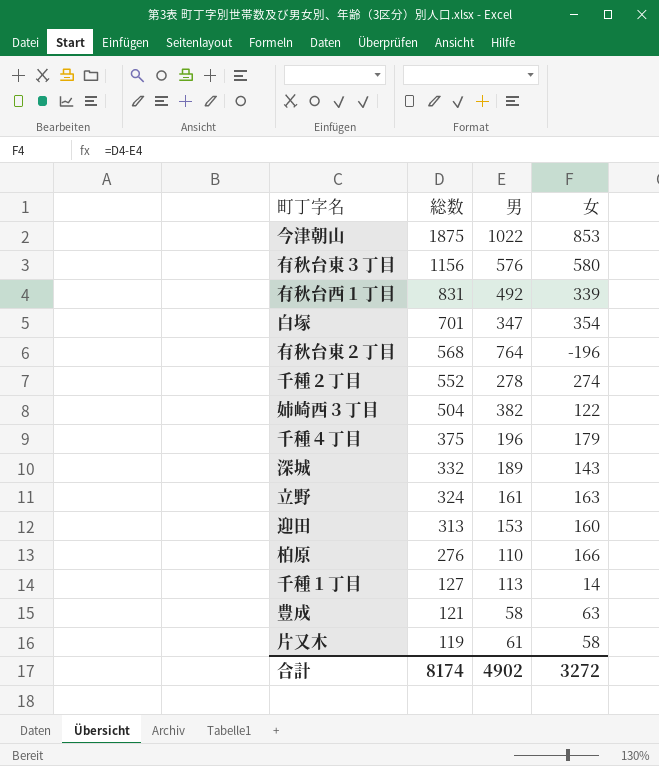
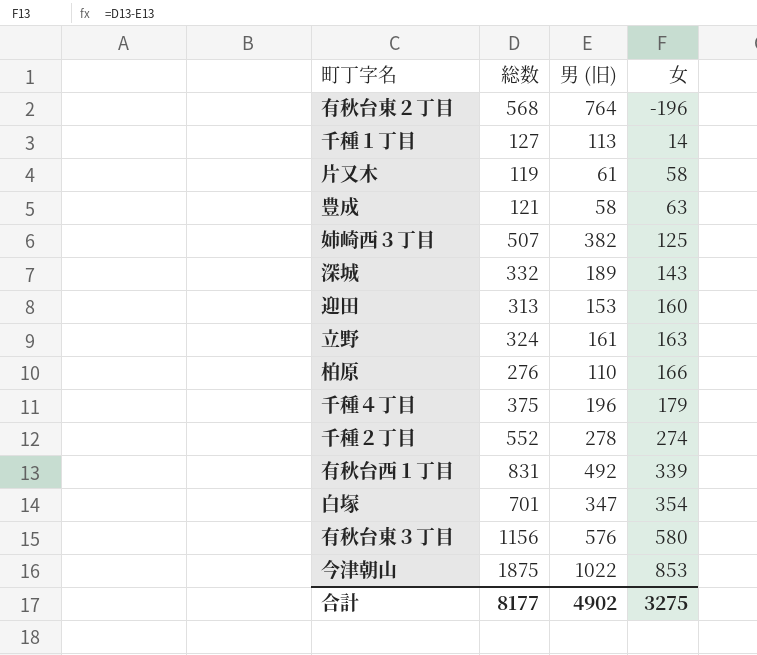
row order: 総数 descending -> 女 ascending
column name: 男 -> 男 (旧)
姉崎西３丁目 | 総数: 504 -> 507
姉崎西３丁目 | 女: 122 -> 125
合計 | 総数: 8174 -> 8177
合計 | 女: 3272 -> 3275

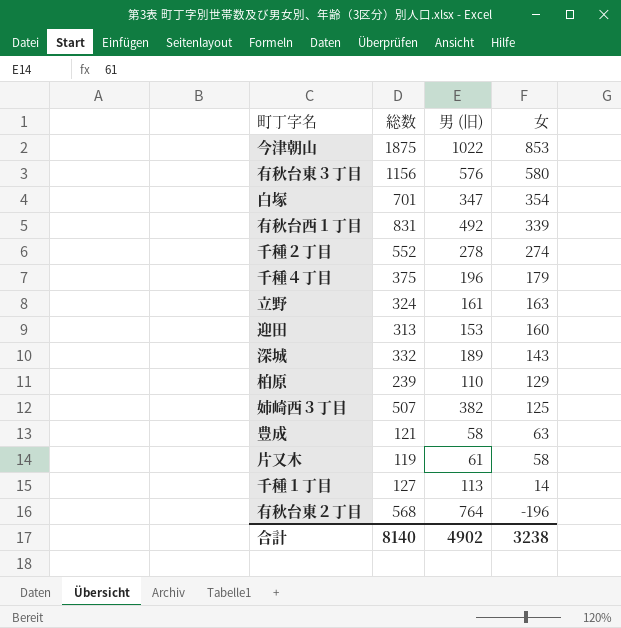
row order: 女 ascending -> 女 descending
柏原 | 総数: 276 -> 239
柏原 | 女: 166 -> 129
合計 | 総数: 8177 -> 8140
合計 | 女: 3275 -> 3238

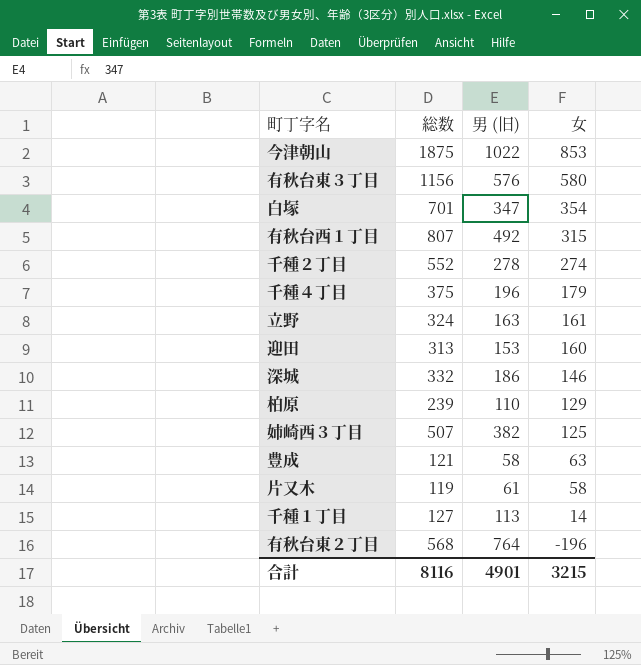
有秋台西１丁目 | 総数: 831 -> 807
有秋台西１丁目 | 女: 339 -> 315
立野 | 男 (旧): 161 -> 163
立野 | 女: 163 -> 161
深城 | 男 (旧): 189 -> 186
深城 | 女: 143 -> 146
合計 | 総数: 8140 -> 8116
合計 | 男 (旧): 4902 -> 4901
合計 | 女: 3238 -> 3215

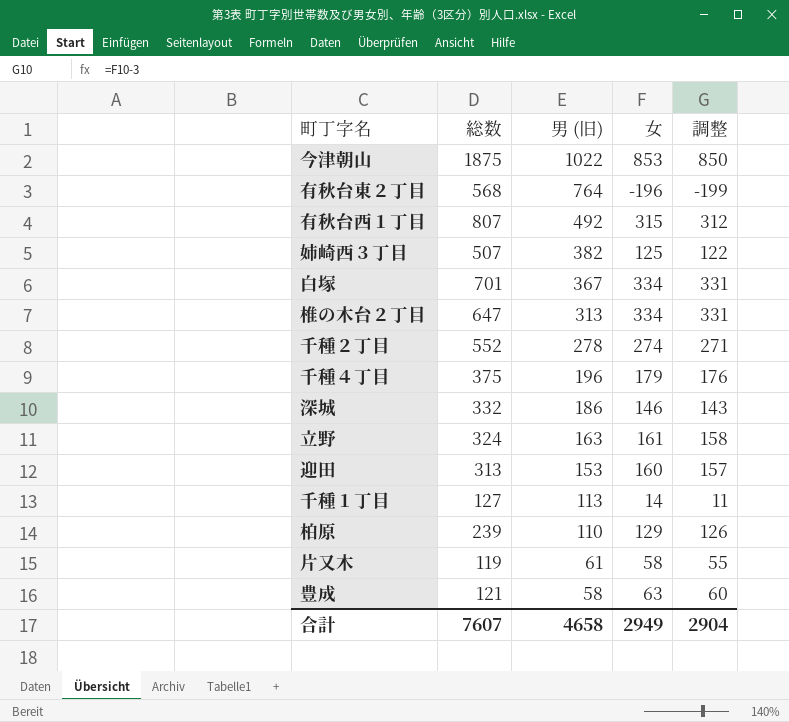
row order: 女 descending -> 男 (旧) descending
column 調整 | formula: none -> [女] - 3
row 有秋台東３丁目: 1156 | 576 | 580 -> none
白塚 | 男 (旧): 347 -> 367
白塚 | 女: 354 -> 334
row 椎の木台２丁目: none -> 647 | 313 | 334 | 331
合計 | 総数: 8116 -> 7607
合計 | 男 (旧): 4901 -> 4658
合計 | 女: 3215 -> 2949

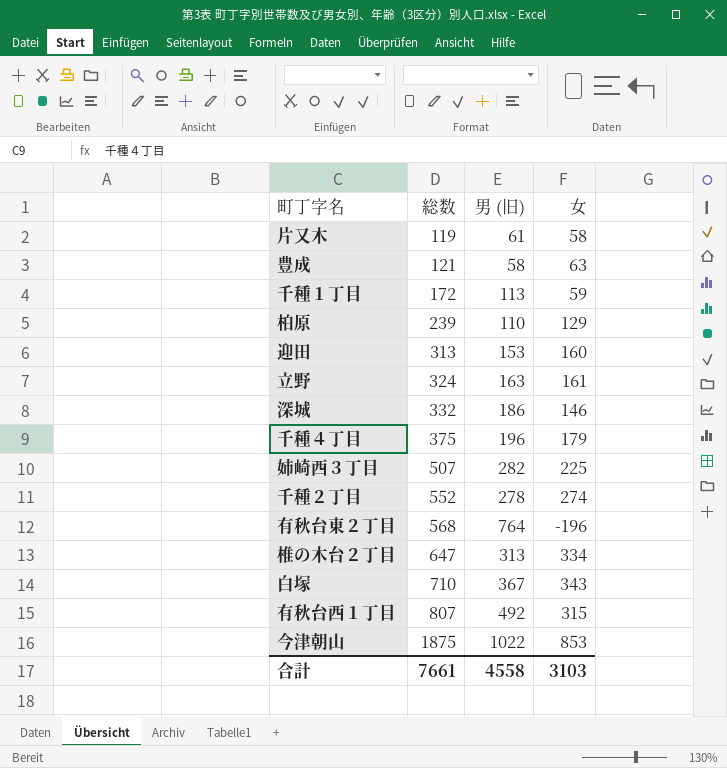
row order: 男 (旧) descending -> 総数 ascending
column 調整 | formula: [女] - 3 -> none
千種１丁目 | 総数: 127 -> 172
千種１丁目 | 女: 14 -> 59
姉崎西３丁目 | 男 (旧): 382 -> 282
姉崎西３丁目 | 女: 125 -> 225
白塚 | 総数: 701 -> 710
白塚 | 女: 334 -> 343
合計 | 総数: 7607 -> 7661
合計 | 男 (旧): 4658 -> 4558
合計 | 女: 2949 -> 3103

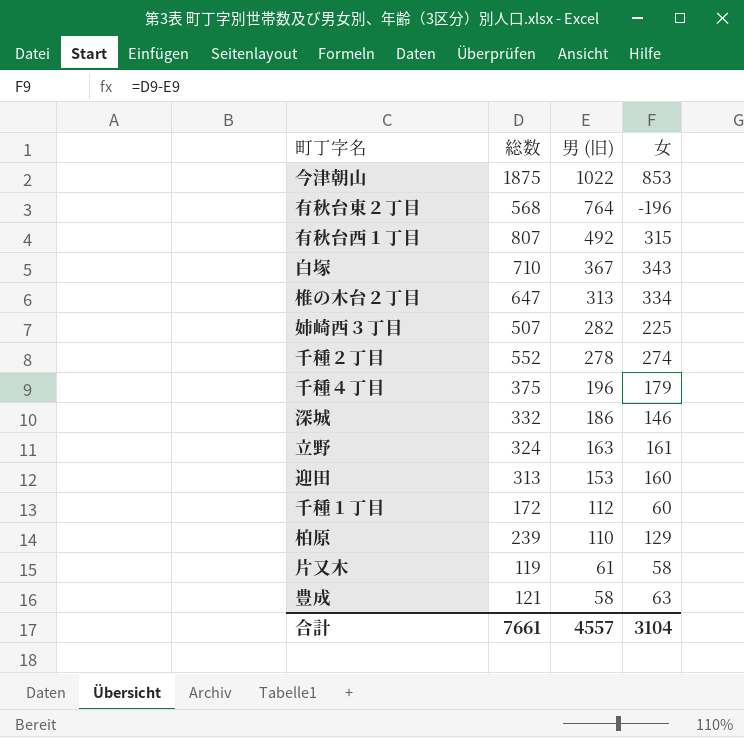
row order: 総数 ascending -> 男 (旧) descending
千種１丁目 | 男 (旧): 113 -> 112
千種１丁目 | 女: 59 -> 60
合計 | 男 (旧): 4558 -> 4557
合計 | 女: 3103 -> 3104

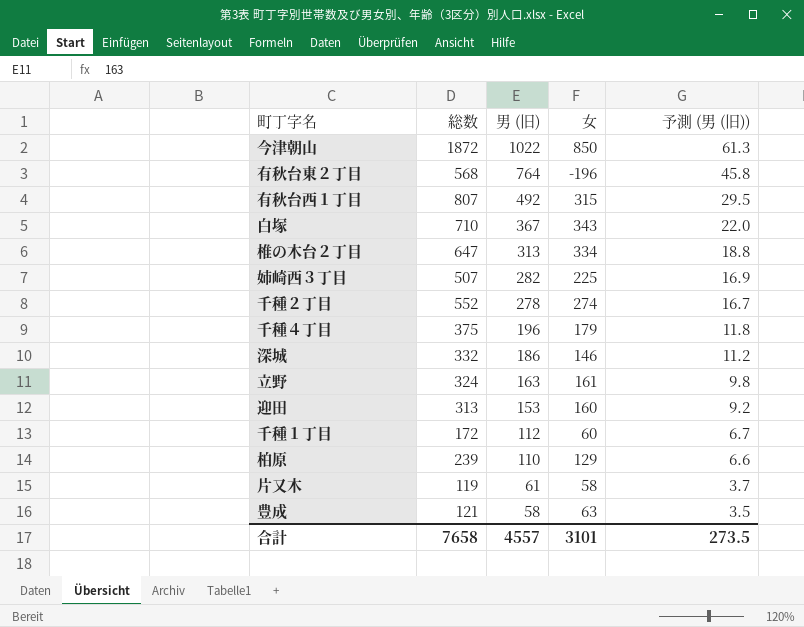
column 予測 (男 (旧)) | formula: none -> [男 (旧)] * 0.06
今津朝山 | 総数: 1875 -> 1872
今津朝山 | 女: 853 -> 850
合計 | 総数: 7661 -> 7658
合計 | 女: 3104 -> 3101

